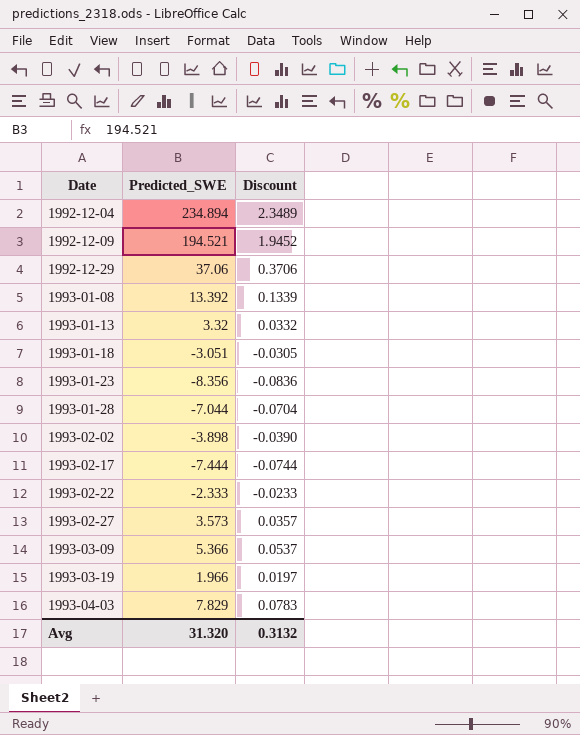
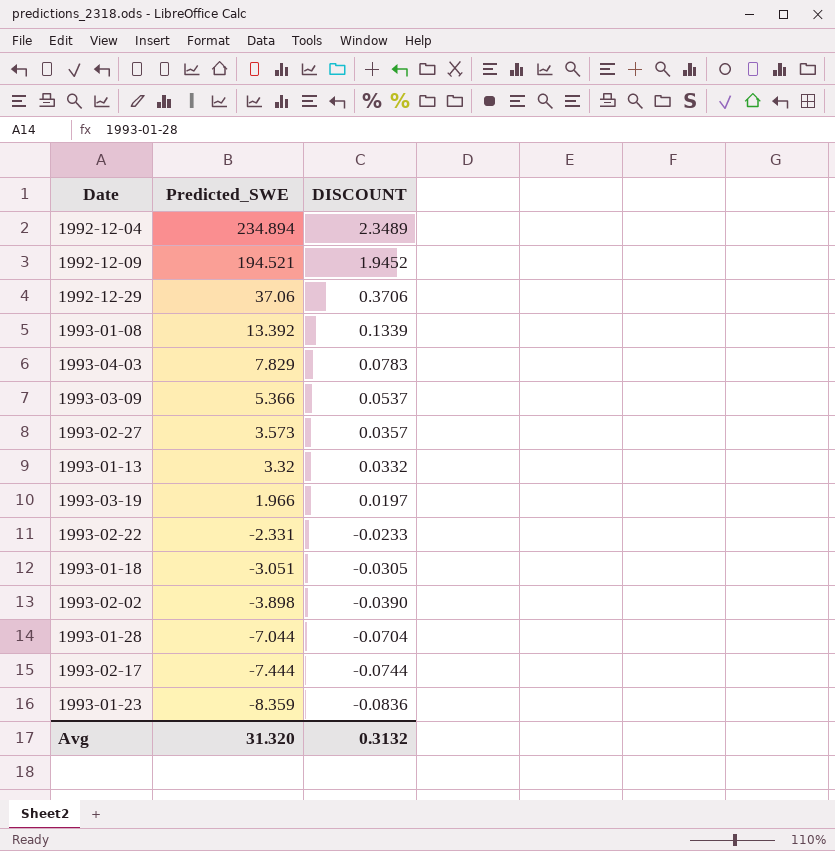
row order: Date ascending -> Predicted_SWE descending
column name: Discount -> DISCOUNT
1993-02-22 | Predicted_SWE: -2.333 -> -2.331
1993-01-23 | Predicted_SWE: -8.356 -> -8.359

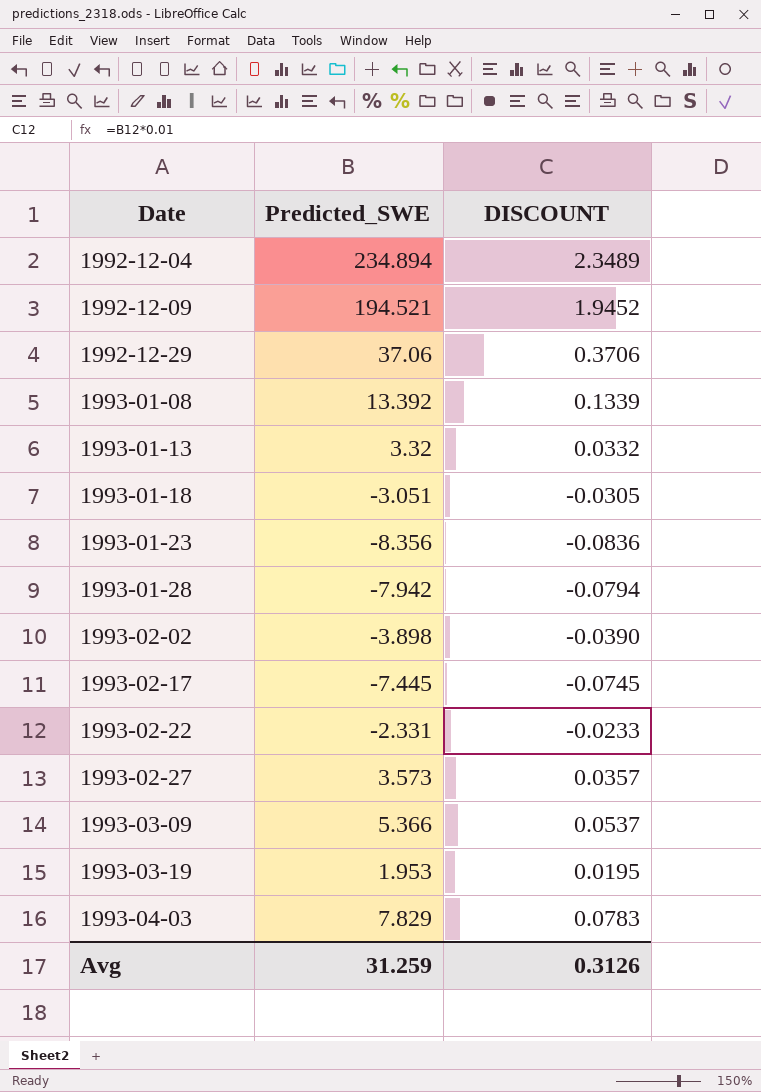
row order: Predicted_SWE descending -> Date ascending
1993-01-23 | Predicted_SWE: -8.359 -> -8.356
1993-01-28 | Predicted_SWE: -7.044 -> -7.942
1993-01-28 | DISCOUNT: -0.0704 -> -0.0794
1993-02-17 | Predicted_SWE: -7.444 -> -7.445
1993-02-17 | DISCOUNT: -0.0744 -> -0.0745
1993-03-19 | Predicted_SWE: 1.966 -> 1.953
1993-03-19 | DISCOUNT: 0.0197 -> 0.0195
Avg | Predicted_SWE: 31.320 -> 31.259
Avg | DISCOUNT: 0.3132 -> 0.3126

